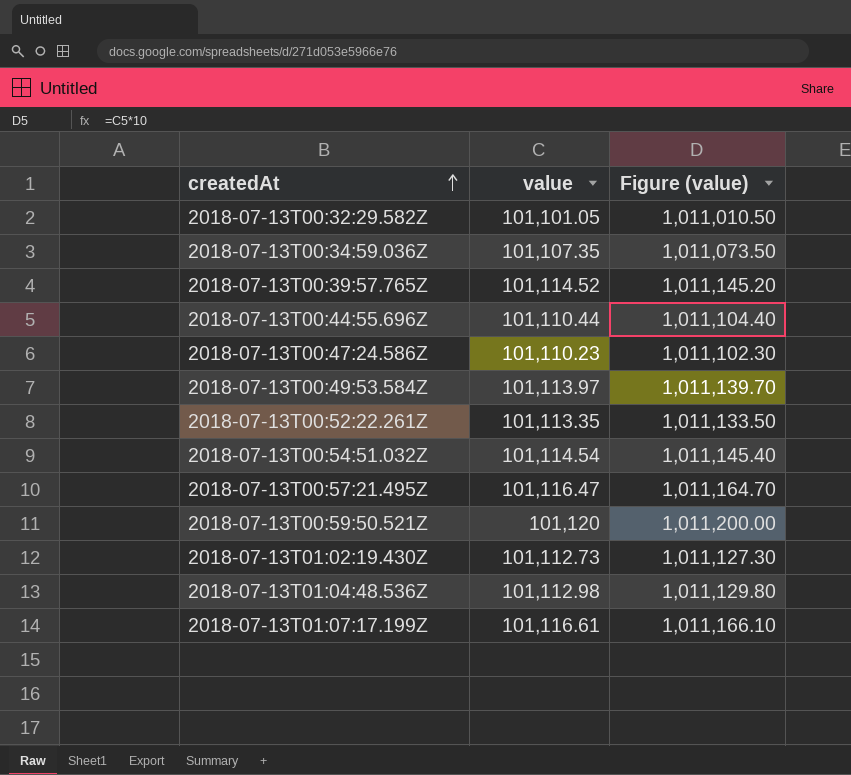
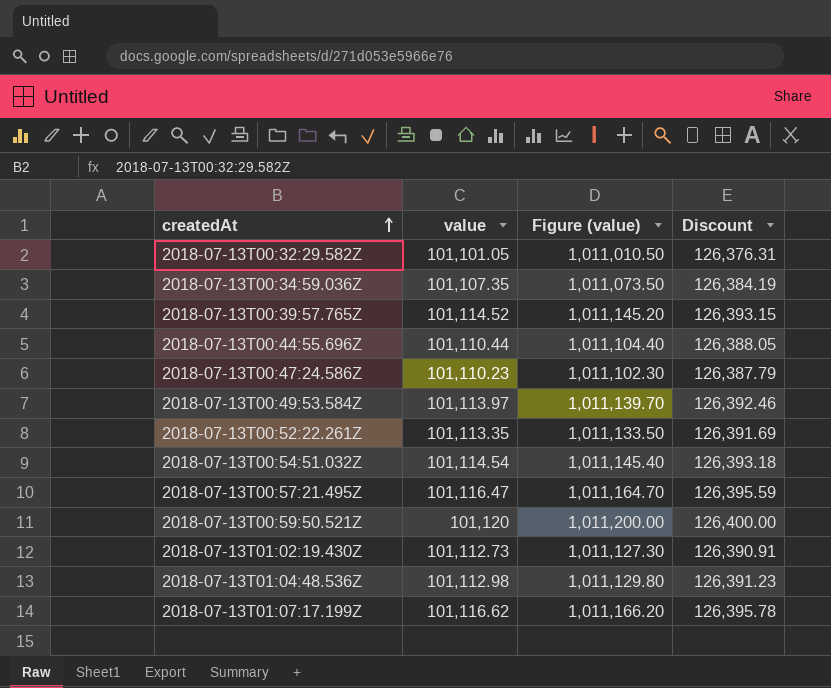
column Discount | formula: none -> [value] * 1.25
2018-07-13T01:07:17.199Z | value: 101,116.61 -> 101,116.62
2018-07-13T01:07:17.199Z | Figure (value): 1,011,166.10 -> 1,011,166.20

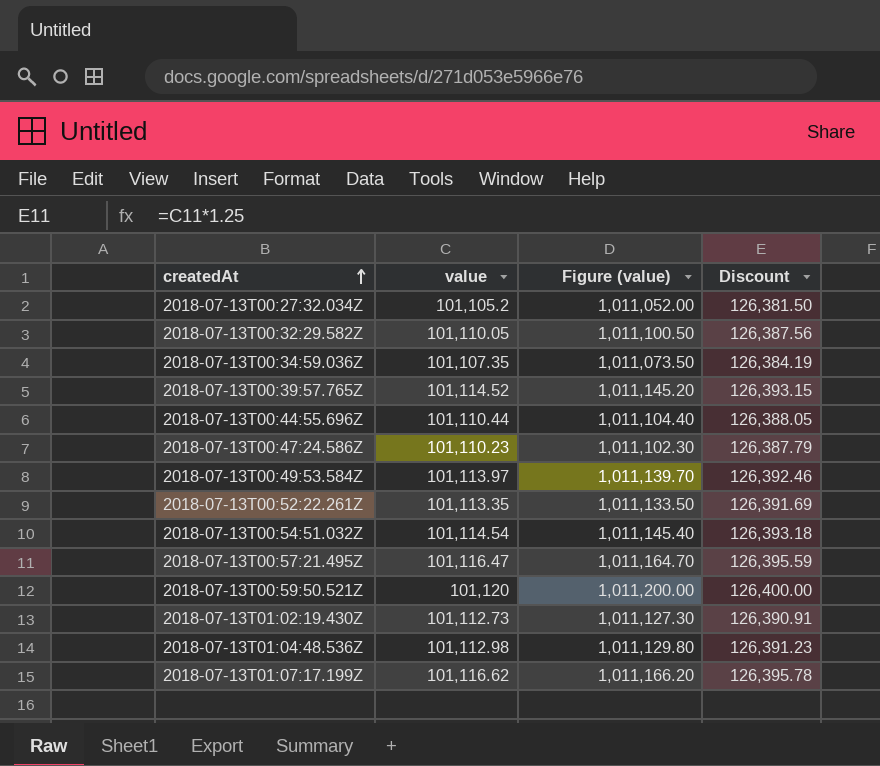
row 2018-07-13T00:27:32.034Z: none -> 101,105.2 | 1,011,052.00 | 126,381.50
2018-07-13T00:32:29.582Z | value: 101,101.05 -> 101,110.05
2018-07-13T00:32:29.582Z | Figure (value): 1,011,010.50 -> 1,011,100.50
2018-07-13T00:32:29.582Z | Discount: 126,376.31 -> 126,387.56

